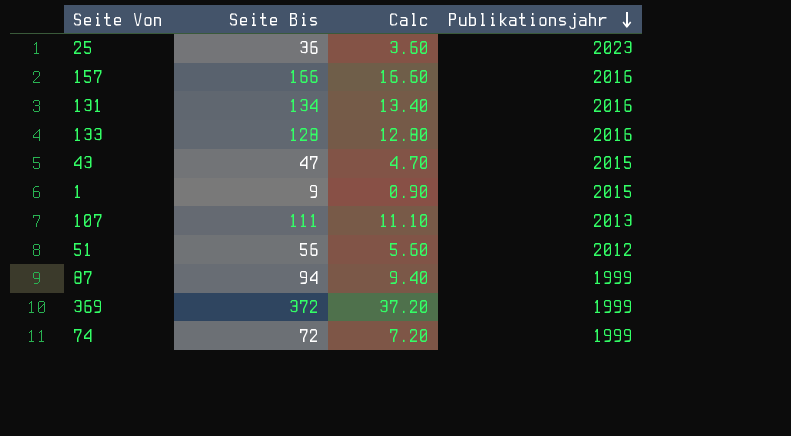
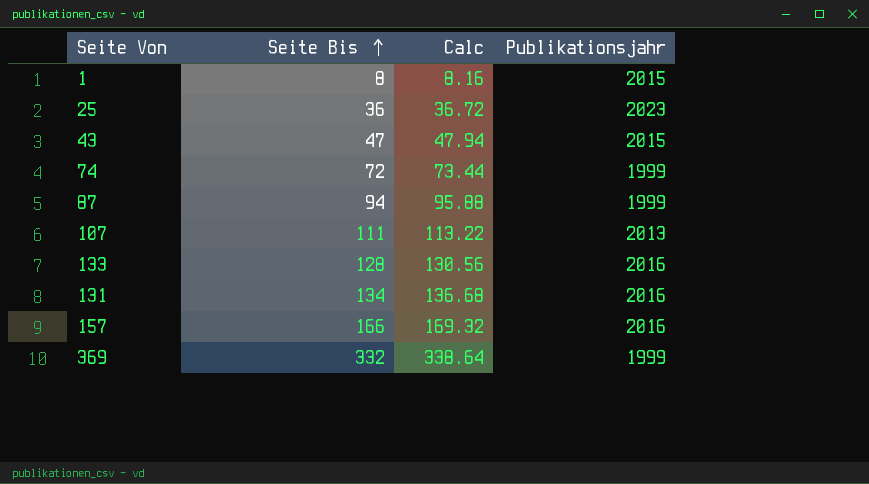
row order: Publikationsjahr descending -> Seite Bis ascending
column Calc | formula: [Seite Bis] * 0.1 -> [Seite Bis] * 1.02
row 51: 56 | 5.60 | 2012 -> none
1 | Seite Bis: 9 -> 8
369 | Seite Bis: 372 -> 332

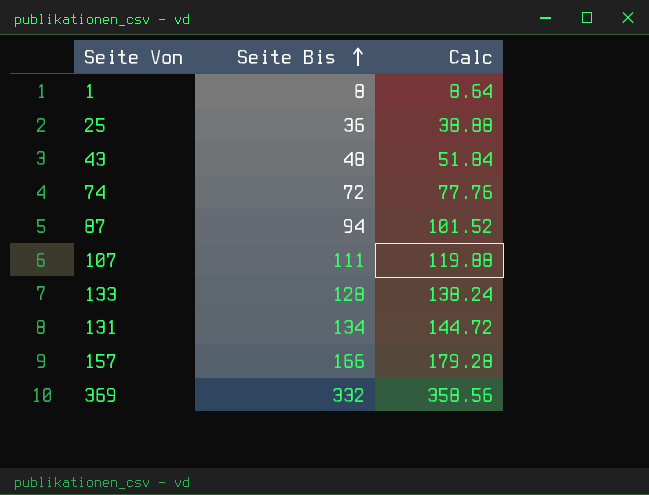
column Publikationsjahr | position: 4 -> none
column Calc | formula: [Seite Bis] * 1.02 -> [Seite Bis] * 1.08
43 | Seite Bis: 47 -> 48

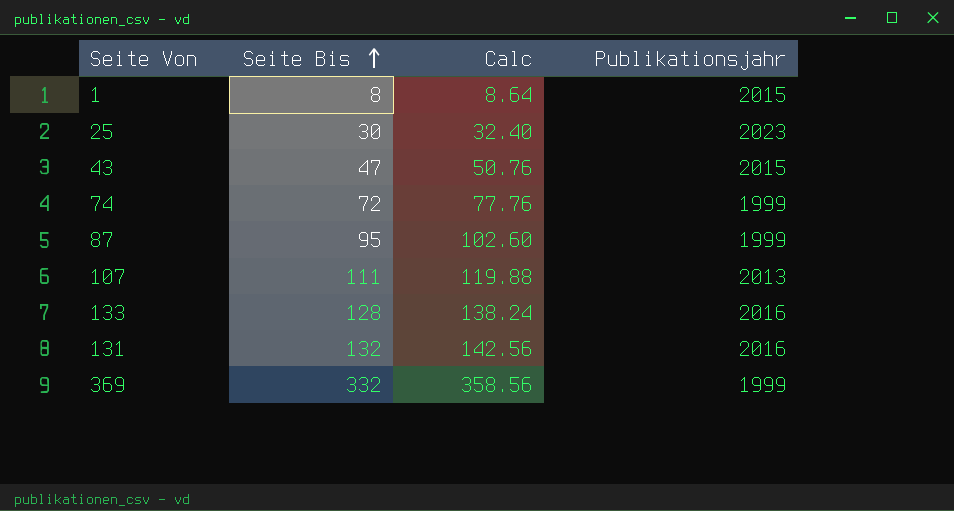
column Publikationsjahr | position: none -> 4
row 157: 166 | 179.28 -> none
25 | Seite Bis: 36 -> 30
25 | Calc: 38.88 -> 32.40
43 | Seite Bis: 48 -> 47
43 | Calc: 51.84 -> 50.76
87 | Seite Bis: 94 -> 95
87 | Calc: 101.52 -> 102.60
131 | Seite Bis: 134 -> 132
131 | Calc: 144.72 -> 142.56

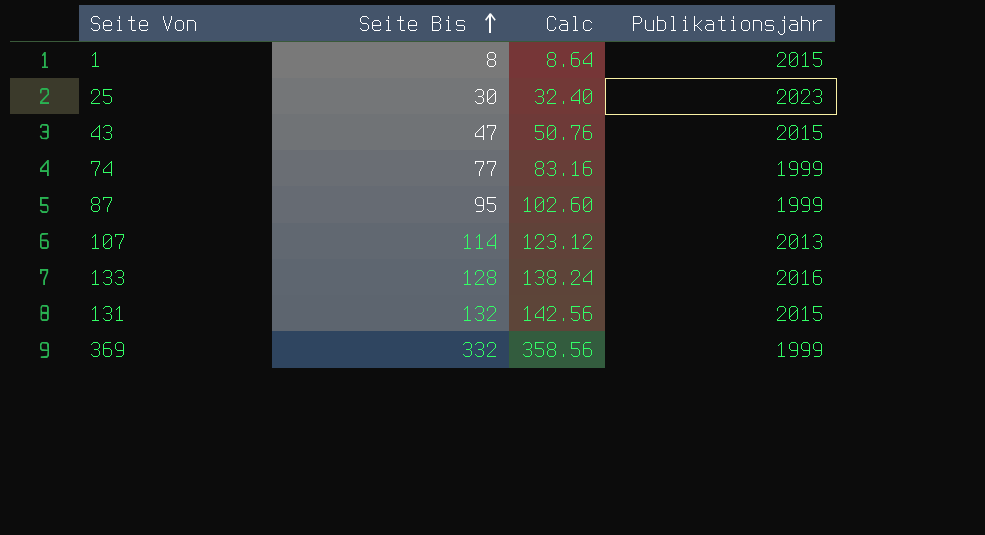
74 | Seite Bis: 72 -> 77
74 | Calc: 77.76 -> 83.16
107 | Seite Bis: 111 -> 114
107 | Calc: 119.88 -> 123.12
131 | Publikationsjahr: 2016 -> 2015

